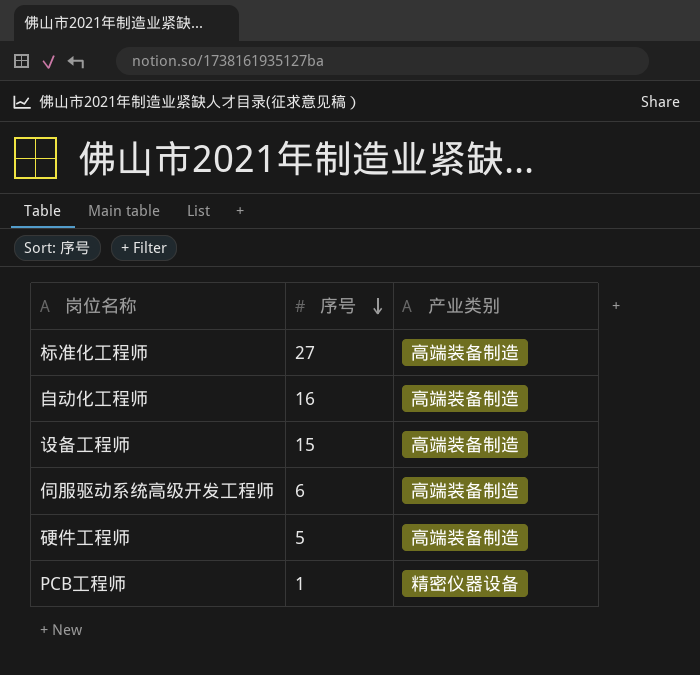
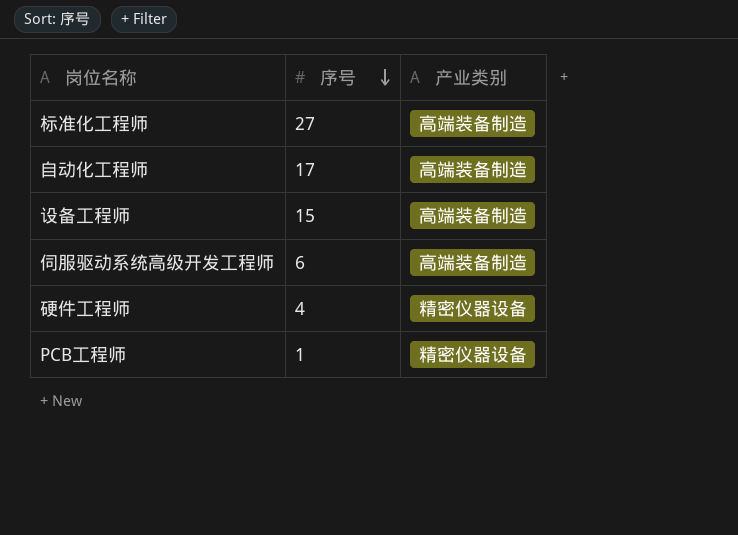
自动化工程师 | 序号: 16 -> 17
硬件工程师 | 序号: 5 -> 4
硬件工程师 | 产业类别: 高端装备制造 -> 精密仪器设备

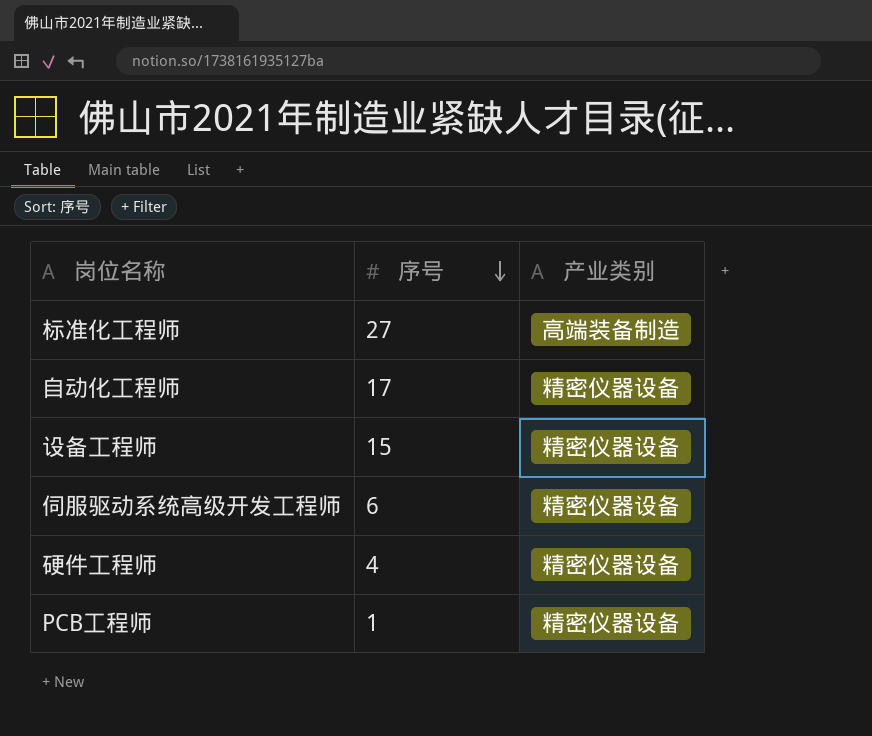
自动化工程师 | 产业类别: 高端装备制造 -> 精密仪器设备
设备工程师 | 产业类别: 高端装备制造 -> 精密仪器设备
伺服驱动系统高级开发工程师 | 产业类别: 高端装备制造 -> 精密仪器设备

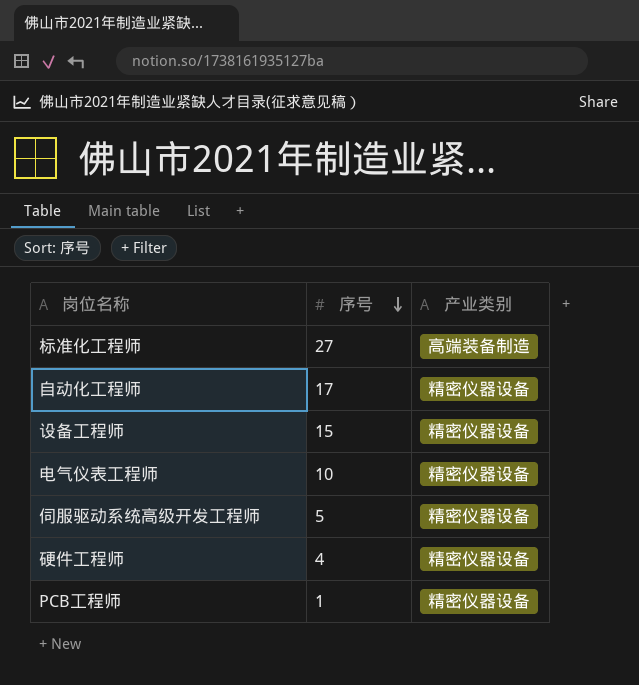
row 电气仪表工程师: none -> 10 | 精密仪器设备
伺服驱动系统高级开发工程师 | 序号: 6 -> 5

